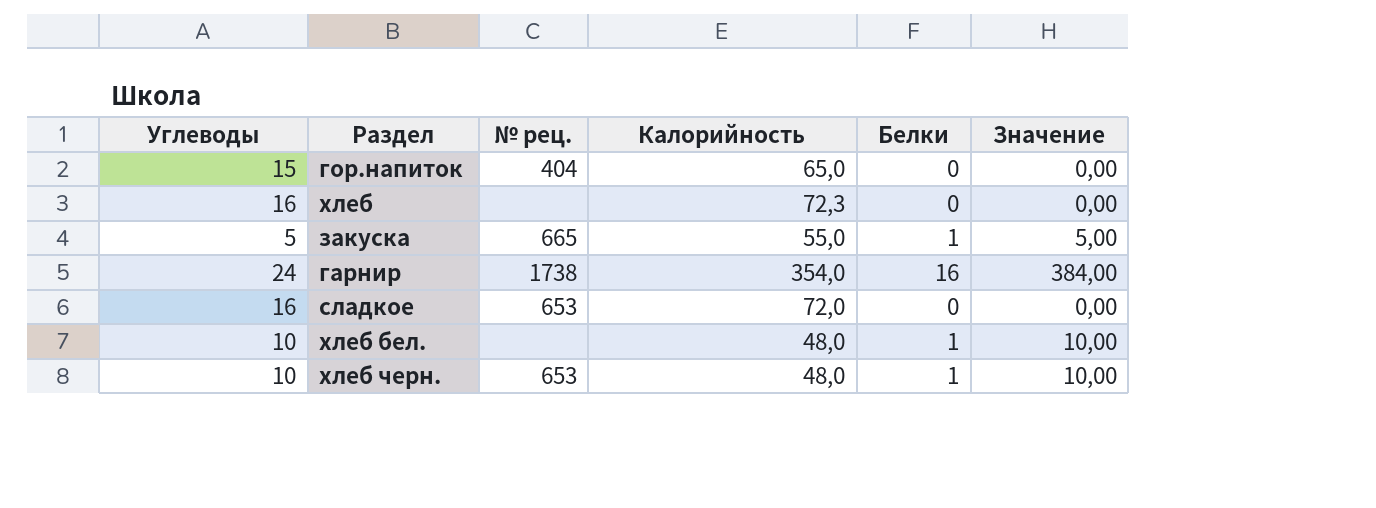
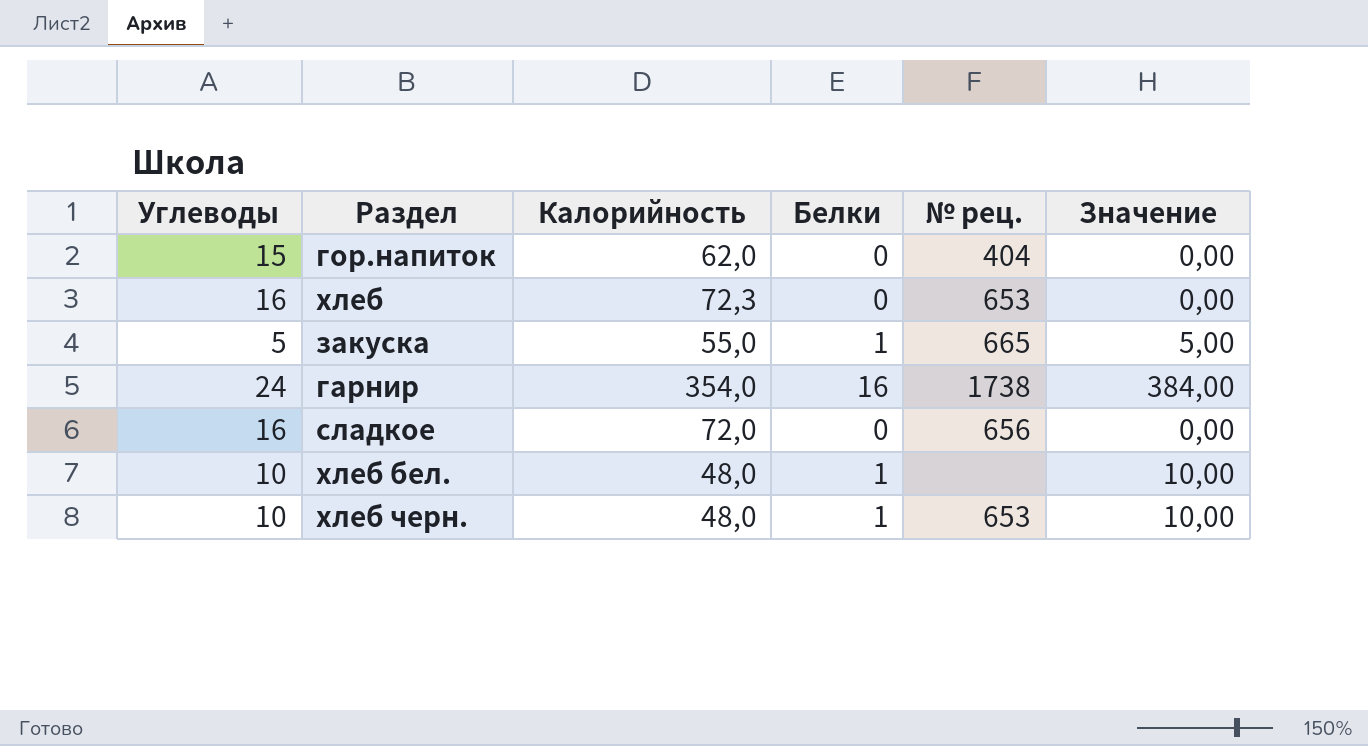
column № рец. | position: 3 -> 5
гор.напиток | Калорийность: 65,0 -> 62,0
хлеб | № рец.: none -> 653
сладкое | № рец.: 653 -> 656

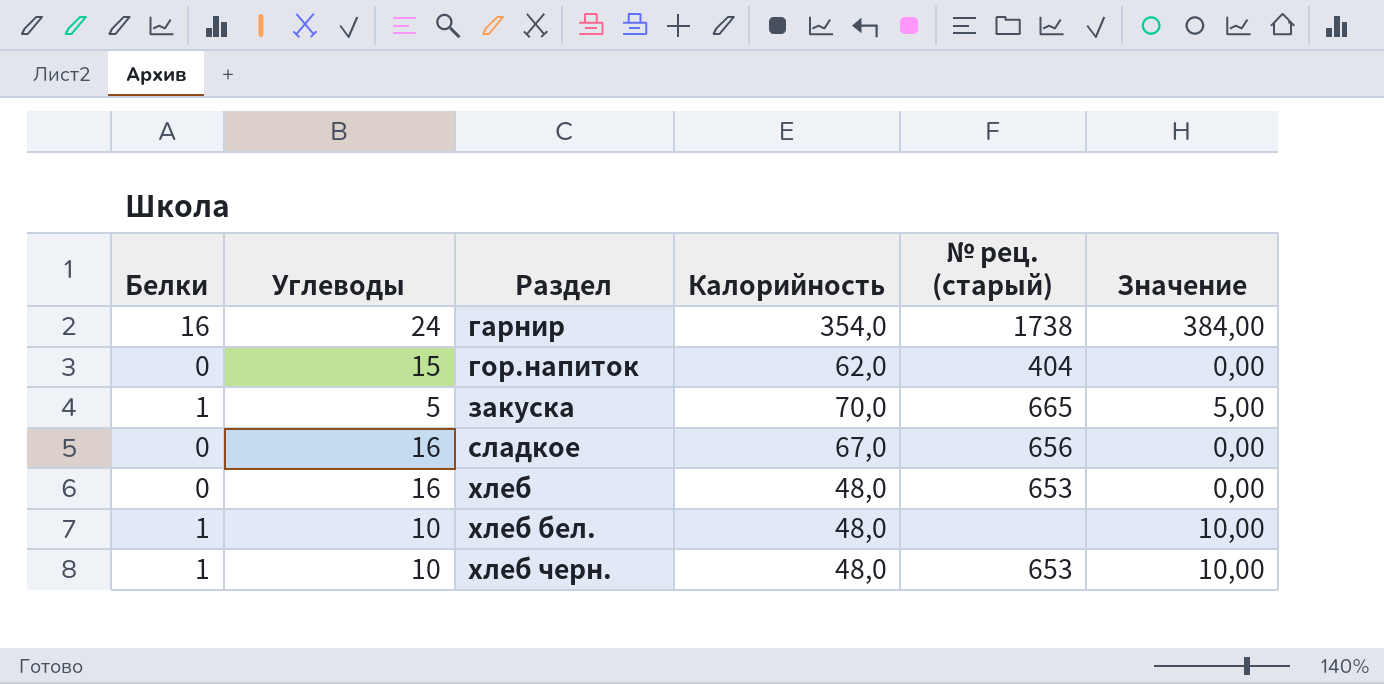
row order: none -> Раздел ascending
column Белки | position: 4 -> 1
column name: № рец. -> № рец. (старый)
закуска | Калорийность: 55,0 -> 70,0
сладкое | Калорийность: 72,0 -> 67,0
хлеб | Калорийность: 72,3 -> 48,0

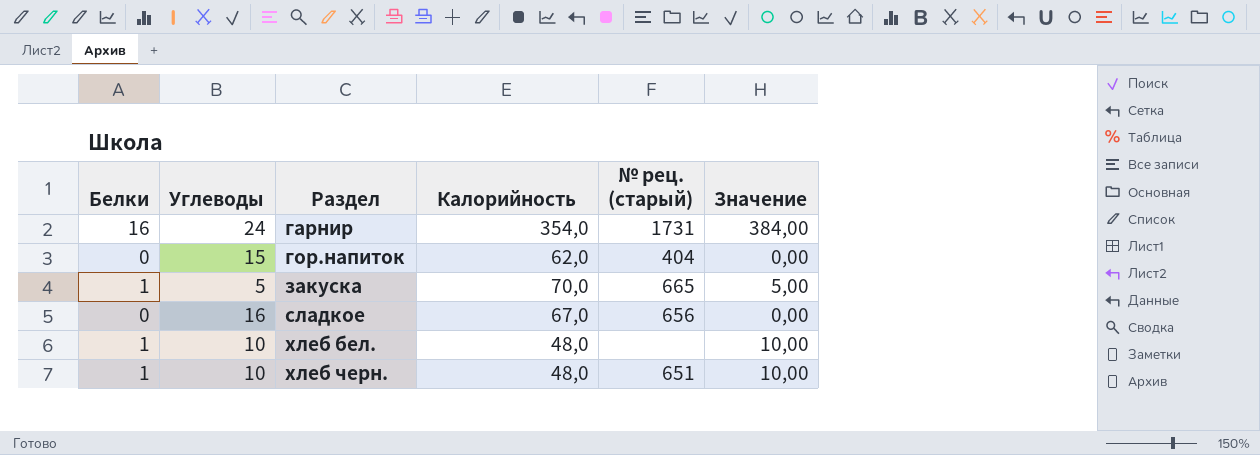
row хлеб: 0 | 16 | 48,0 | 653 | 0,00 -> none
гарнир | № рец. (старый): 1738 -> 1731
хлеб черн. | № рец. (старый): 653 -> 651

